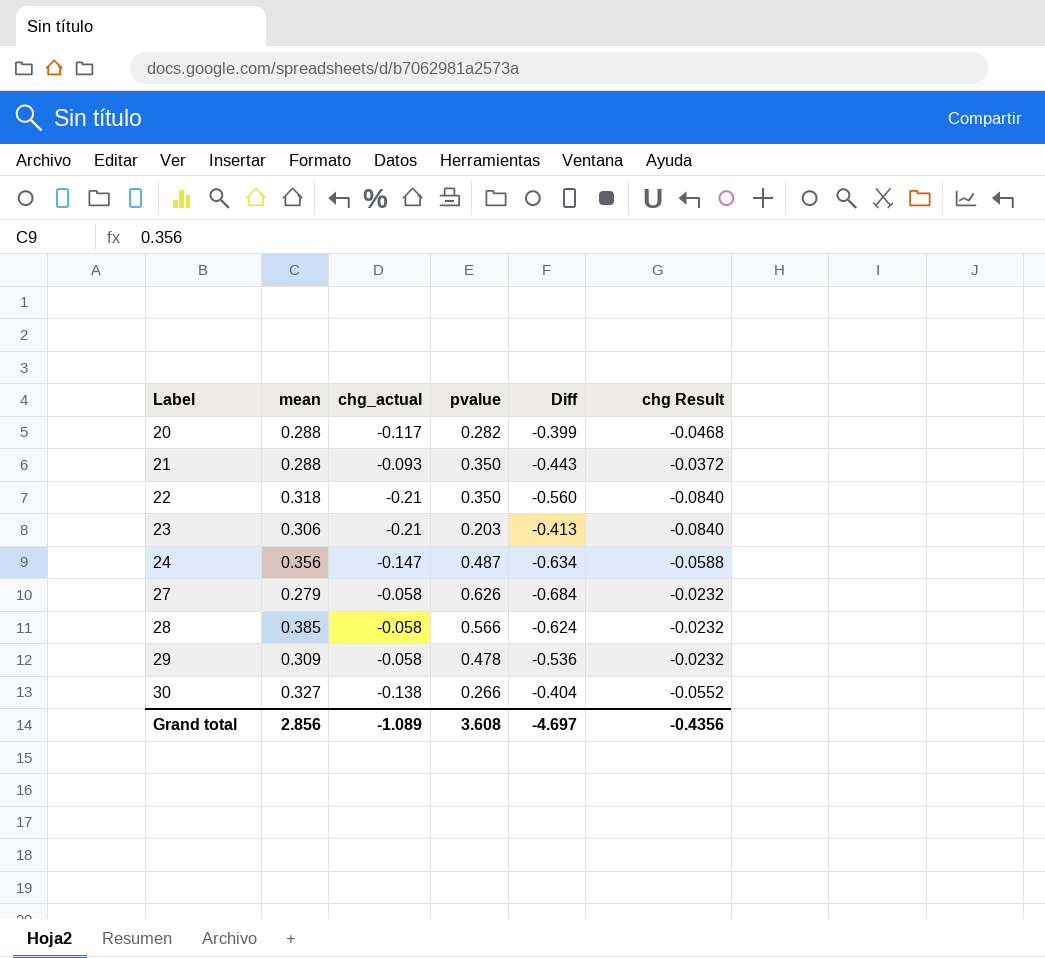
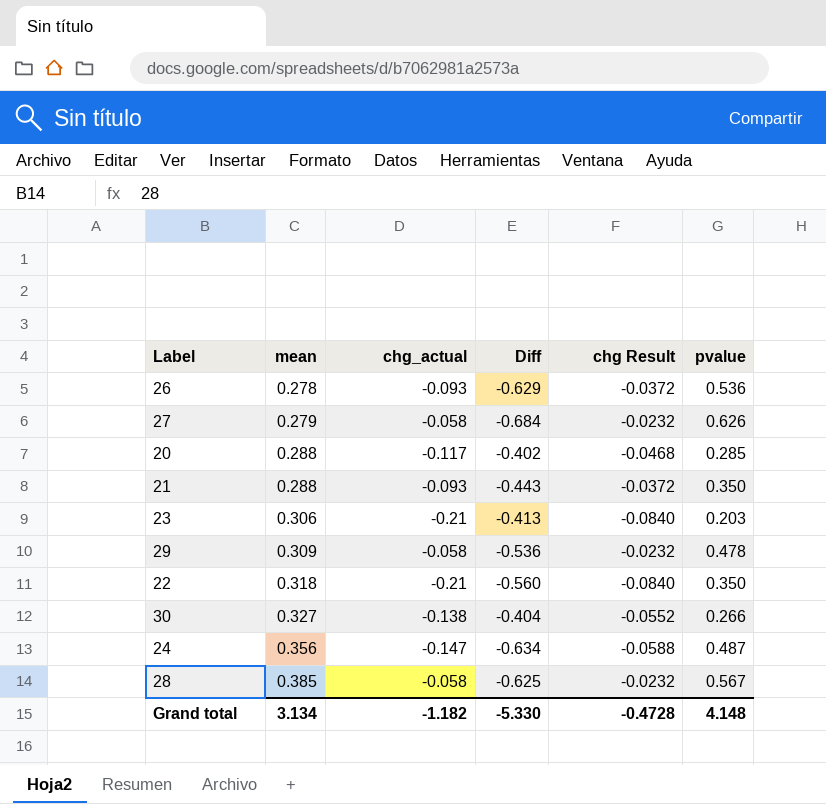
row order: Label ascending -> mean ascending
column pvalue | position: 4 -> 6
row 26: none -> 0.278 | -0.093 | -0.629 | -0.0372 | 0.536
20 | Diff: -0.399 -> -0.402
20 | pvalue: 0.282 -> 0.285
28 | Diff: -0.624 -> -0.625
28 | pvalue: 0.566 -> 0.567
Grand total | mean: 2.856 -> 3.134
Grand total | chg_actual: -1.089 -> -1.182
Grand total | Diff: -4.697 -> -5.330
Grand total | chg Result: -0.4356 -> -0.4728
Grand total | pvalue: 3.608 -> 4.148

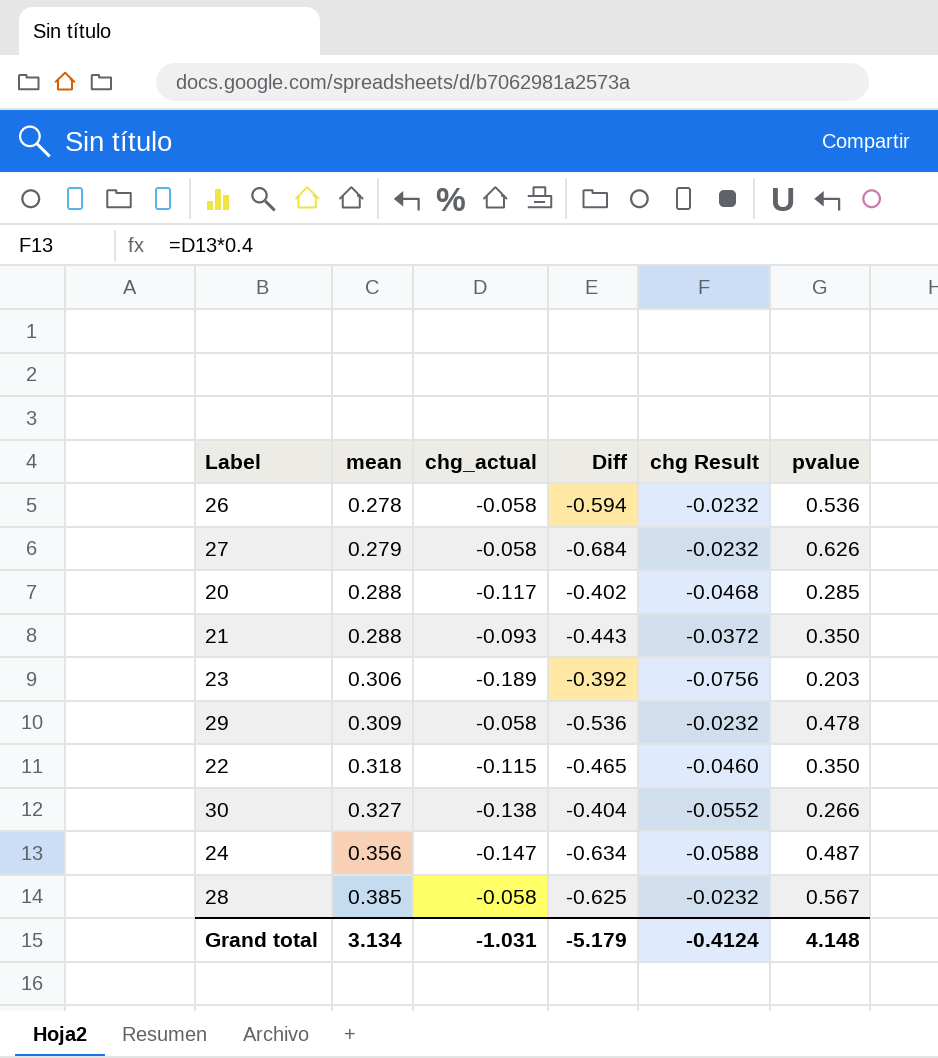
26 | chg_actual: -0.093 -> -0.058
26 | Diff: -0.629 -> -0.594
26 | chg Result: -0.0372 -> -0.0232
23 | chg_actual: -0.21 -> -0.189
23 | Diff: -0.413 -> -0.392
23 | chg Result: -0.0840 -> -0.0756
22 | chg_actual: -0.21 -> -0.115
22 | Diff: -0.560 -> -0.465
22 | chg Result: -0.0840 -> -0.0460
Grand total | chg_actual: -1.182 -> -1.031
Grand total | Diff: -5.330 -> -5.179
Grand total | chg Result: -0.4728 -> -0.4124

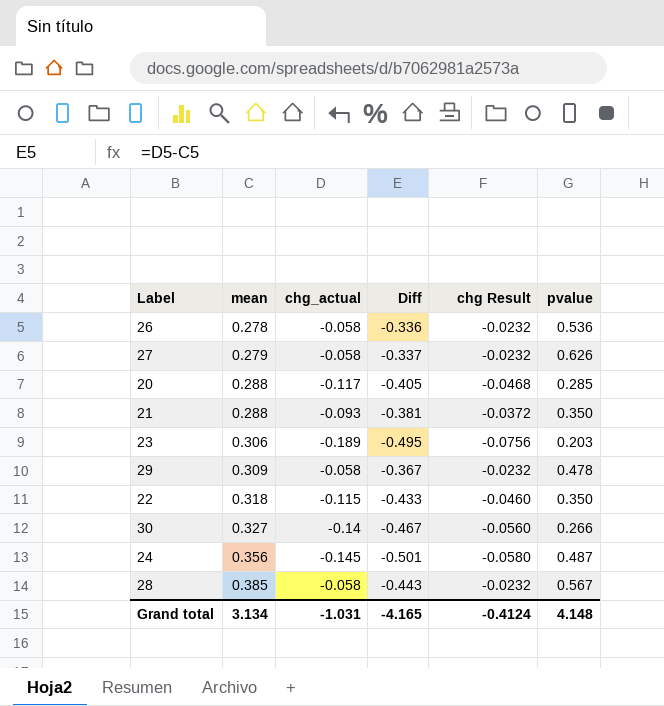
column Diff | formula: [chg_actual] - [pvalue] -> [chg_actual] - [mean]
30 | chg_actual: -0.138 -> -0.14
30 | chg Result: -0.0552 -> -0.0560
24 | chg_actual: -0.147 -> -0.145
24 | chg Result: -0.0588 -> -0.0580
Grand total | Diff: -5.179 -> -4.165

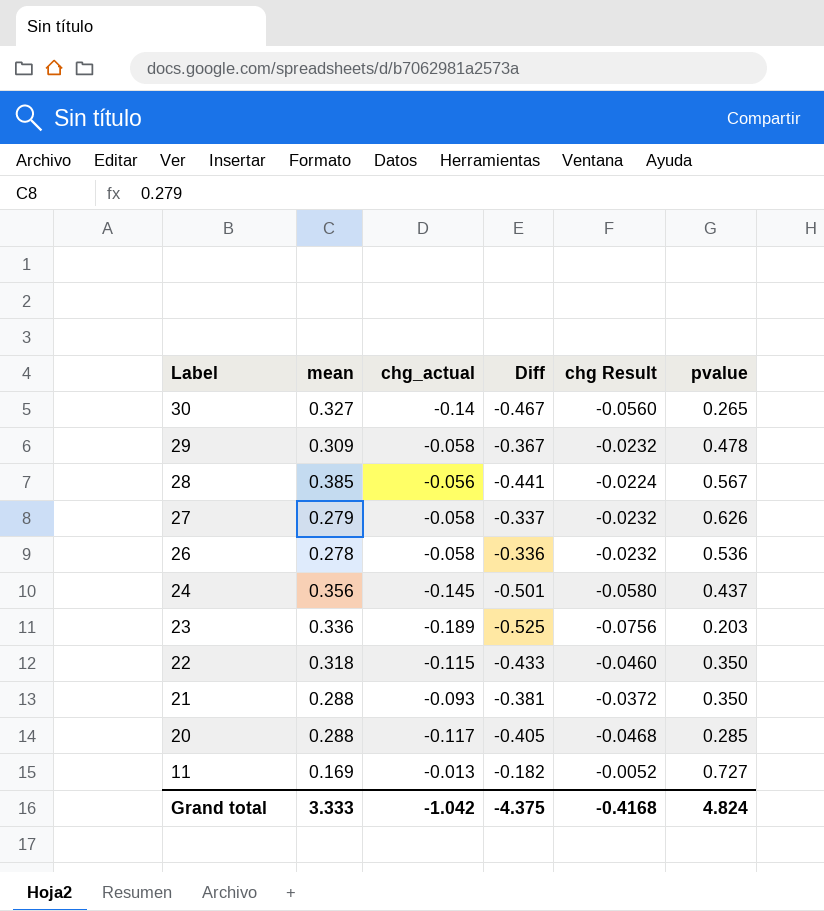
row order: mean ascending -> Label descending
30 | pvalue: 0.266 -> 0.265
28 | chg_actual: -0.058 -> -0.056
28 | Diff: -0.443 -> -0.441
28 | chg Result: -0.0232 -> -0.0224
24 | pvalue: 0.487 -> 0.437
23 | mean: 0.306 -> 0.336
23 | Diff: -0.495 -> -0.525
row 11: none -> 0.169 | -0.013 | -0.182 | -0.0052 | 0.727
Grand total | mean: 3.134 -> 3.333
Grand total | chg_actual: -1.031 -> -1.042
Grand total | Diff: -4.165 -> -4.375
Grand total | chg Result: -0.4124 -> -0.4168
Grand total | pvalue: 4.148 -> 4.824

